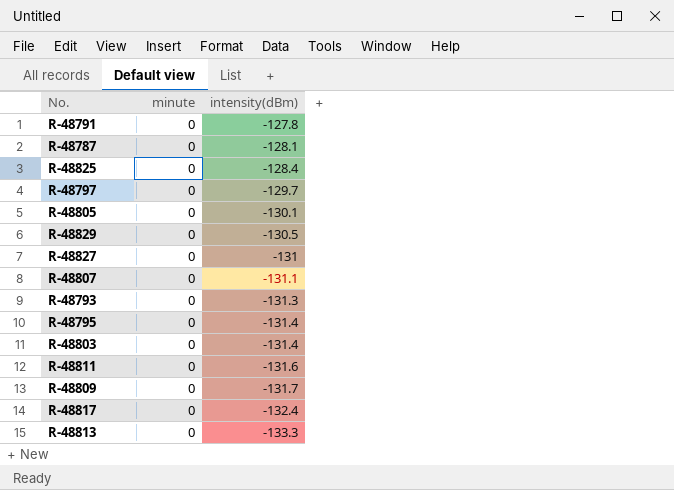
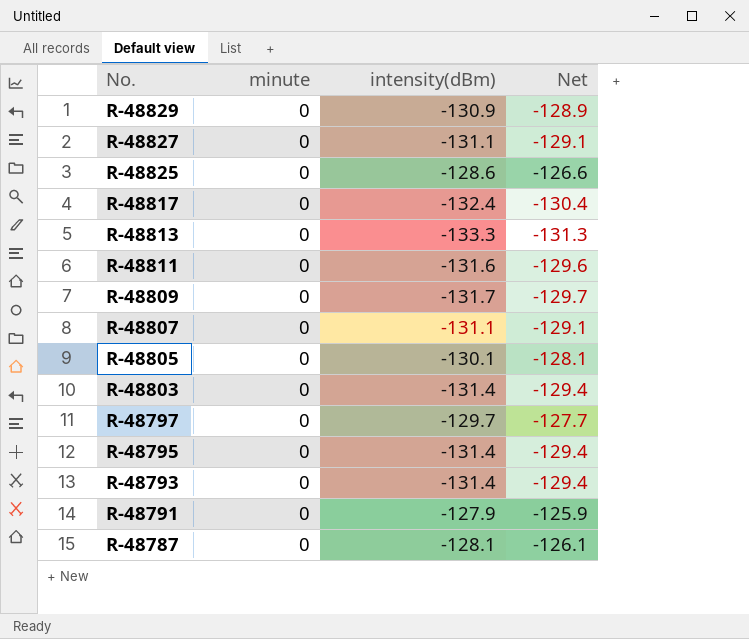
row order: intensity(dBm) descending -> No. descending
column Net | formula: none -> [intensity(dBm)] + 2
R-48829 | intensity(dBm): -130.5 -> -130.9
R-48827 | intensity(dBm): -131 -> -131.1
R-48825 | intensity(dBm): -128.4 -> -128.6
R-48793 | intensity(dBm): -131.3 -> -131.4
R-48791 | intensity(dBm): -127.8 -> -127.9

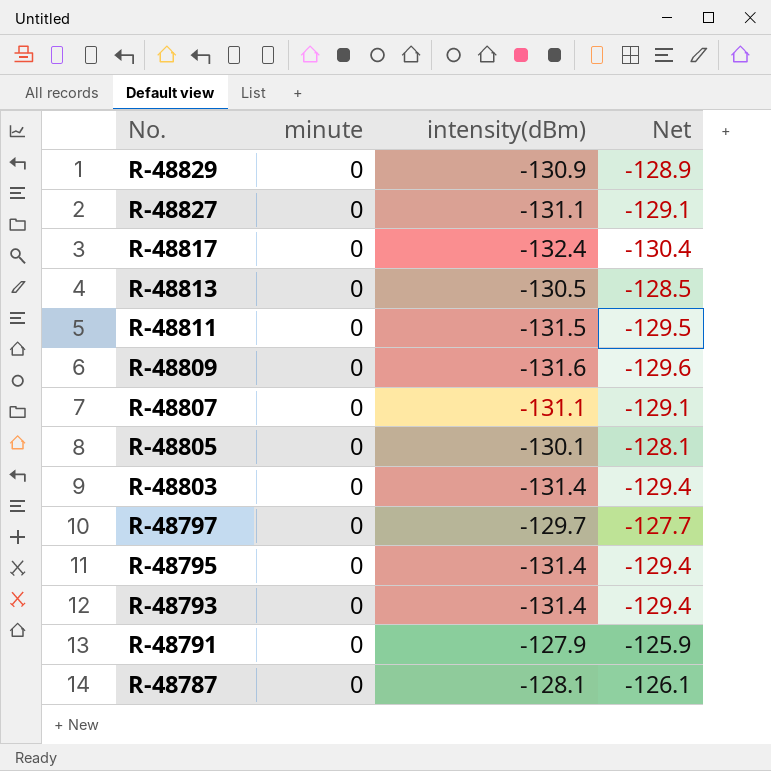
row R-48825: 0 | -128.6 | -126.6 -> none
R-48813 | intensity(dBm): -133.3 -> -130.5
R-48813 | Net: -131.3 -> -128.5
R-48811 | intensity(dBm): -131.6 -> -131.5
R-48811 | Net: -129.6 -> -129.5
R-48809 | intensity(dBm): -131.7 -> -131.6
R-48809 | Net: -129.7 -> -129.6

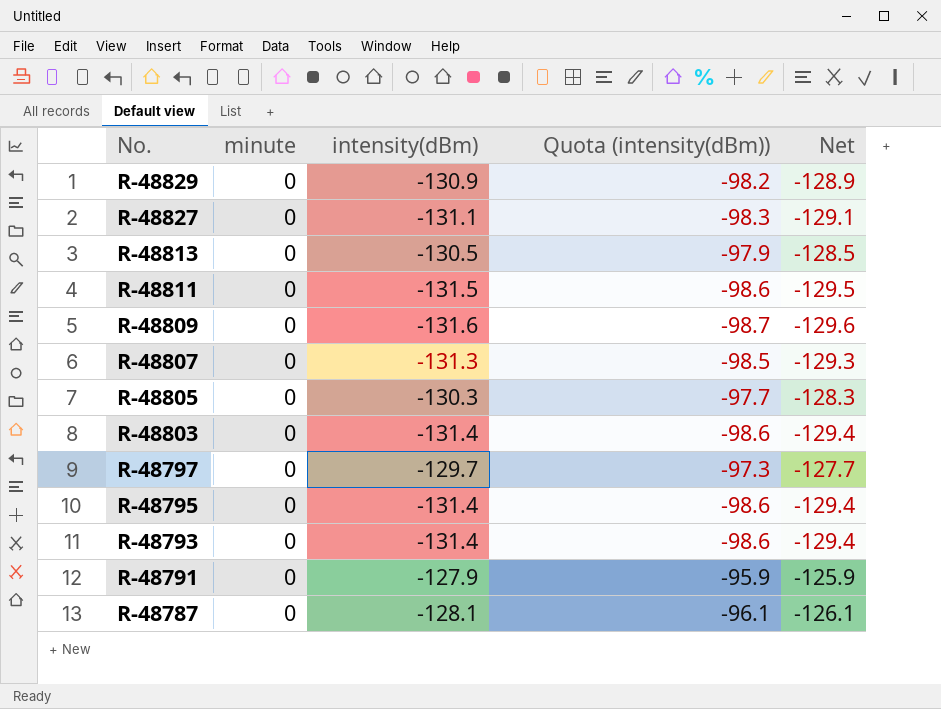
column Quota (intensity(dBm)) | formula: none -> [intensity(dBm)] * 0.75
row R-48817: 0 | -132.4 | -130.4 -> none
R-48807 | intensity(dBm): -131.1 -> -131.3
R-48807 | Net: -129.1 -> -129.3
R-48805 | intensity(dBm): -130.1 -> -130.3
R-48805 | Net: -128.1 -> -128.3

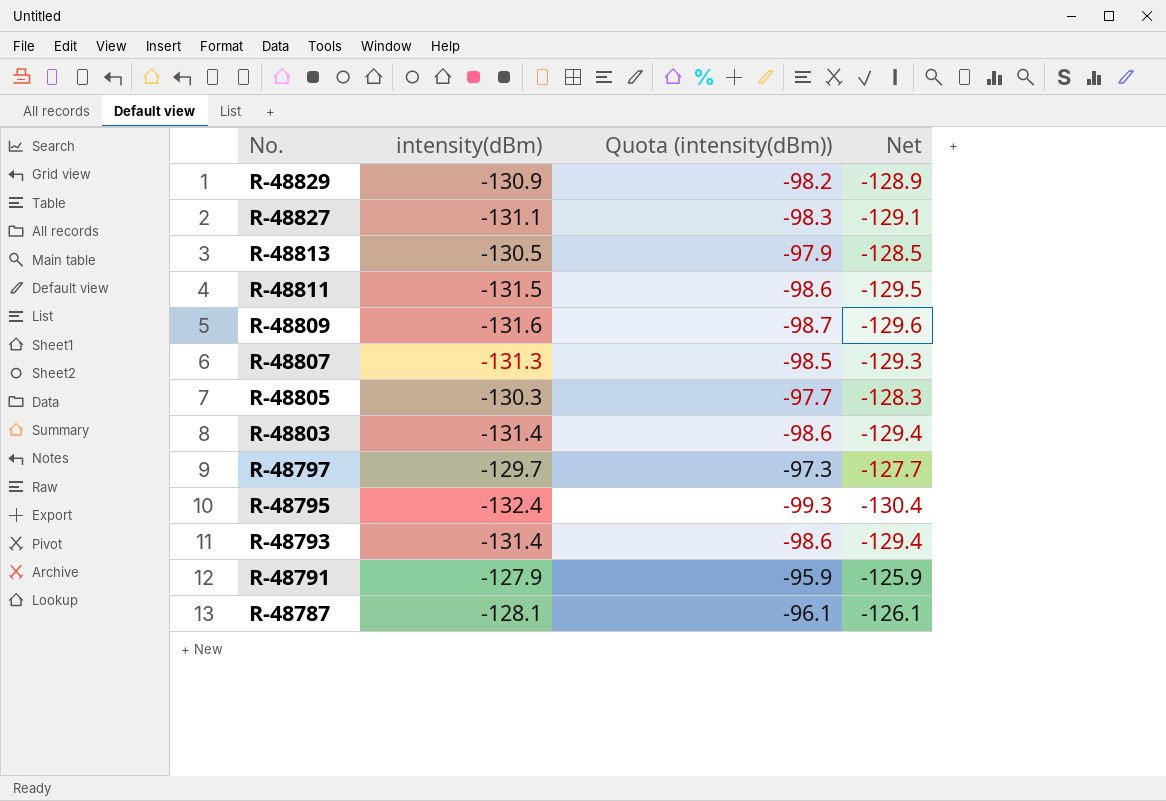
column minute | position: 2 -> none
R-48795 | intensity(dBm): -131.4 -> -132.4
R-48795 | Quota (intensity(dBm)): -98.6 -> -99.3
R-48795 | Net: -129.4 -> -130.4

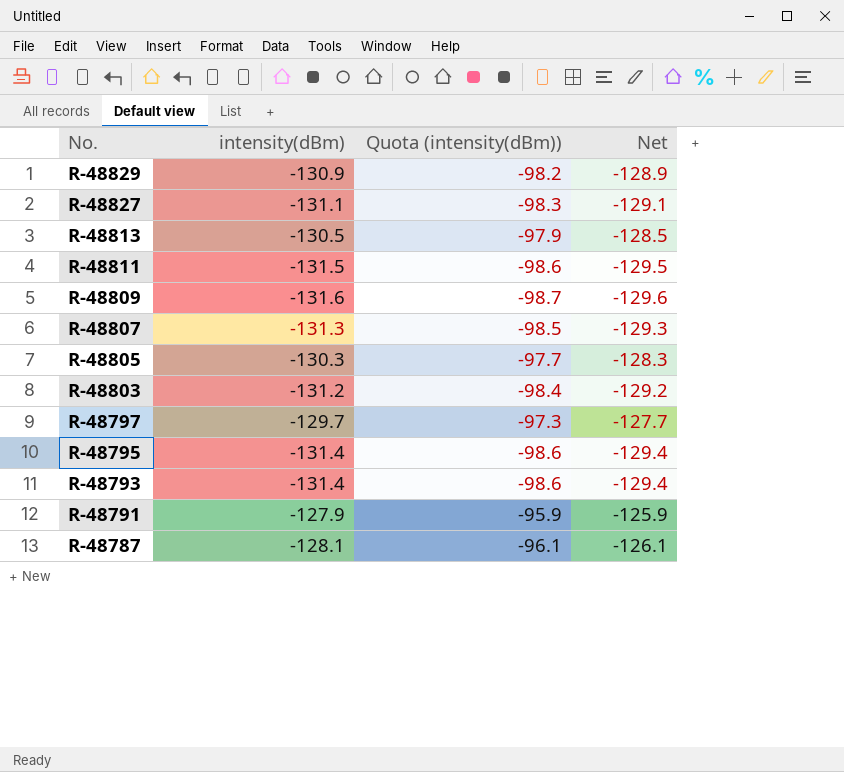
R-48803 | intensity(dBm): -131.4 -> -131.2
R-48803 | Quota (intensity(dBm)): -98.6 -> -98.4
R-48803 | Net: -129.4 -> -129.2
R-48795 | intensity(dBm): -132.4 -> -131.4
R-48795 | Quota (intensity(dBm)): -99.3 -> -98.6
R-48795 | Net: -130.4 -> -129.4

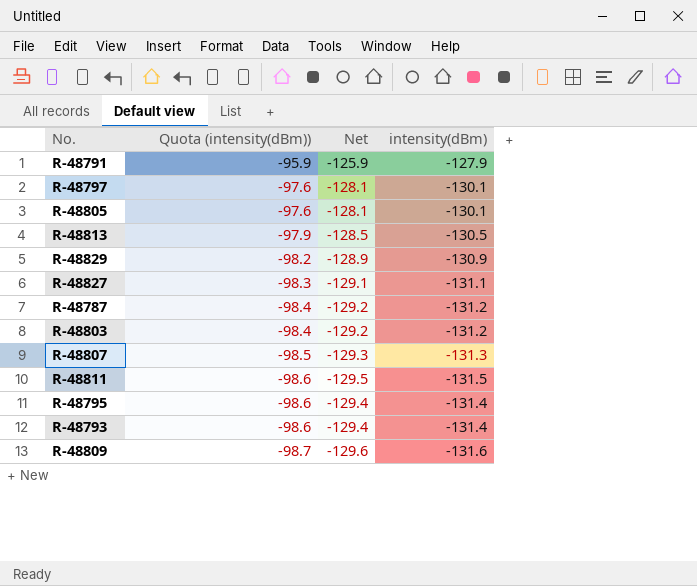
row order: No. descending -> Quota (intensity(dBm)) descending
column intensity(dBm) | position: 2 -> 4
R-48797 | Quota (intensity(dBm)): -97.3 -> -97.6
R-48797 | Net: -127.7 -> -128.1
R-48797 | intensity(dBm): -129.7 -> -130.1
R-48805 | Quota (intensity(dBm)): -97.7 -> -97.6
R-48805 | Net: -128.3 -> -128.1
R-48805 | intensity(dBm): -130.3 -> -130.1
R-48787 | Quota (intensity(dBm)): -96.1 -> -98.4
R-48787 | Net: -126.1 -> -129.2
R-48787 | intensity(dBm): -128.1 -> -131.2

